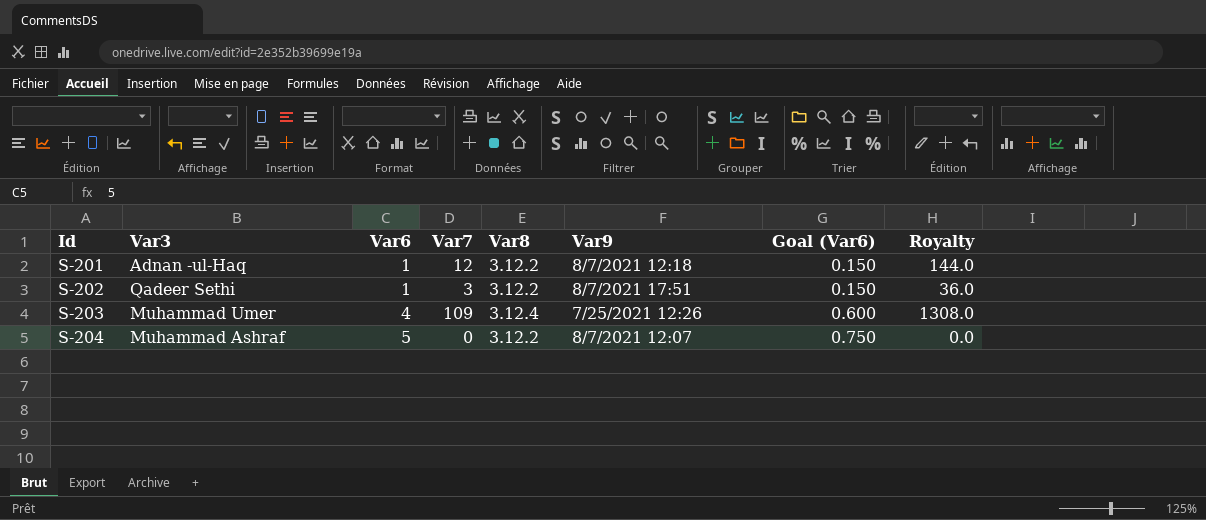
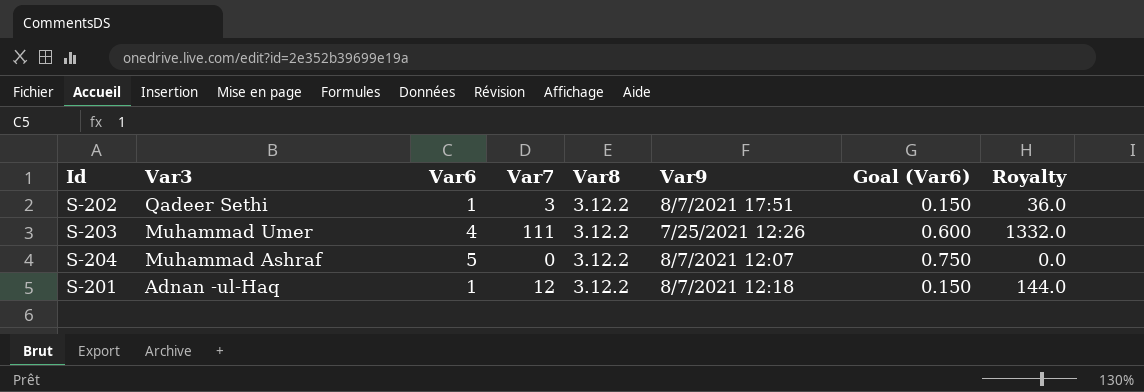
row order: Id ascending -> Var3 descending
S-203 | Var7: 109 -> 111
S-203 | Var8: 3.12.4 -> 3.12.2
S-203 | Royalty: 1308.0 -> 1332.0

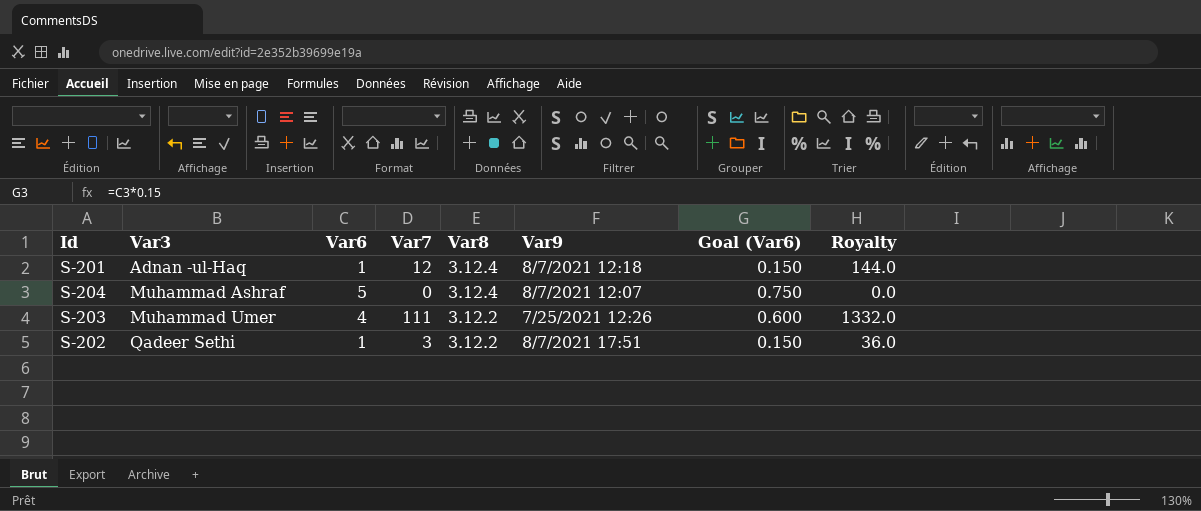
row order: Var3 descending -> Var3 ascending
S-201 | Var8: 3.12.2 -> 3.12.4
S-204 | Var8: 3.12.2 -> 3.12.4

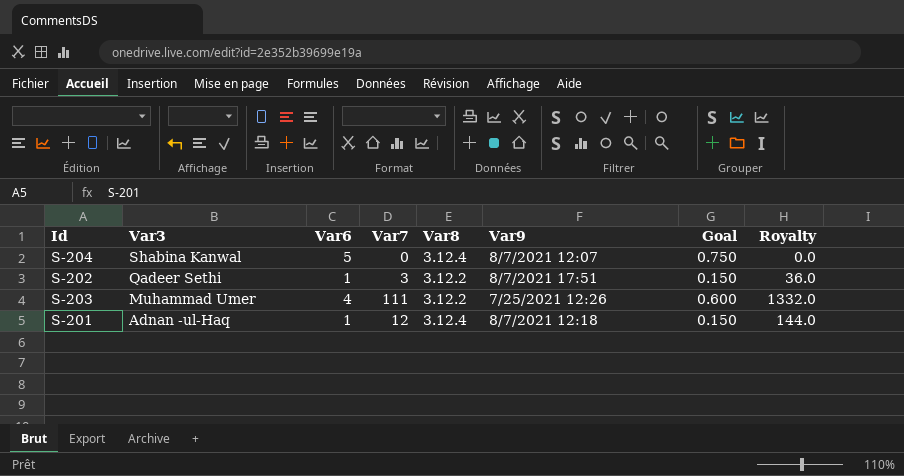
row order: Var3 ascending -> Var3 descending
column name: Goal (Var6) -> Goal
S-204 | Var3: Muhammad Ashraf -> Shabina Kanwal

